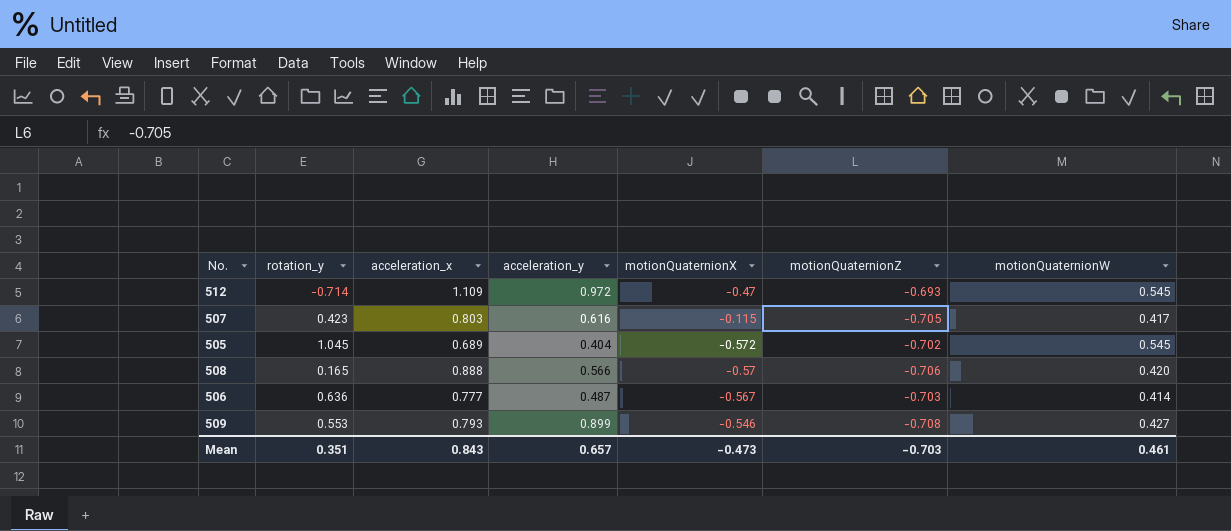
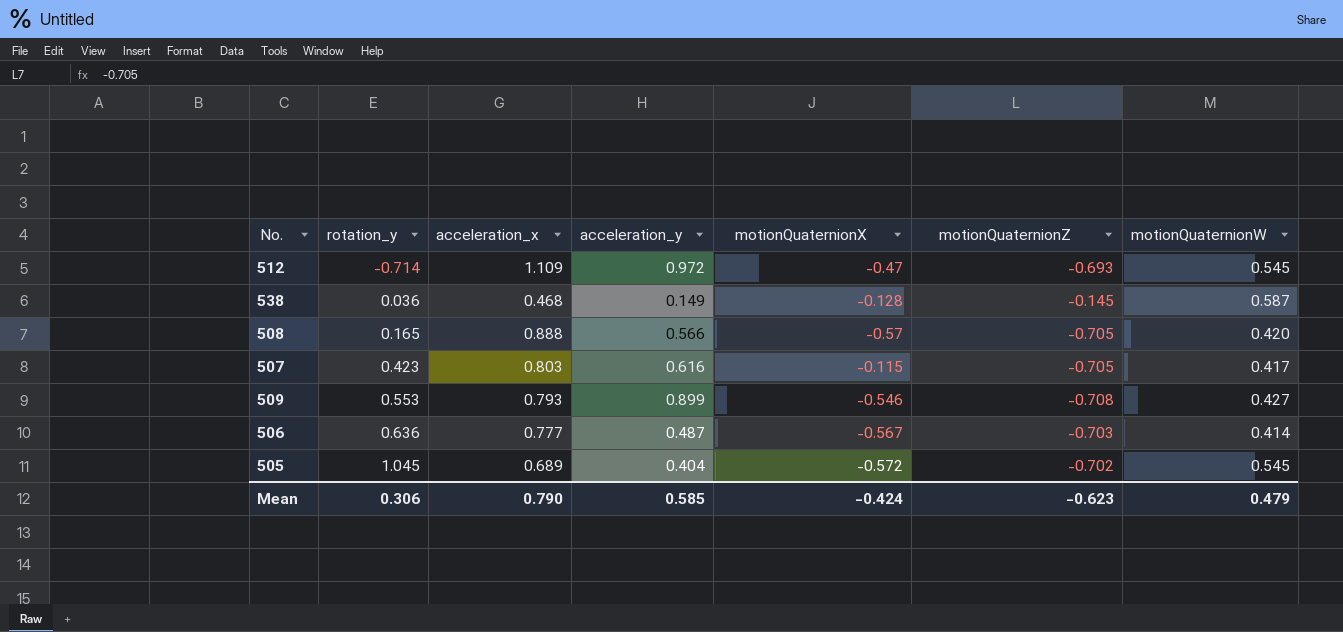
row order: none -> rotation_y ascending
row 538: none -> 0.036 | 0.468 | 0.149 | -0.128 | -0.145 | 0.587
508 | motionQuaternionZ: -0.706 -> -0.705
Mean | rotation_y: 0.351 -> 0.306
Mean | acceleration_x: 0.843 -> 0.790
Mean | acceleration_y: 0.657 -> 0.585
Mean | motionQuaternionX: -0.473 -> -0.424
Mean | motionQuaternionZ: -0.703 -> -0.623
Mean | motionQuaternionW: 0.461 -> 0.479

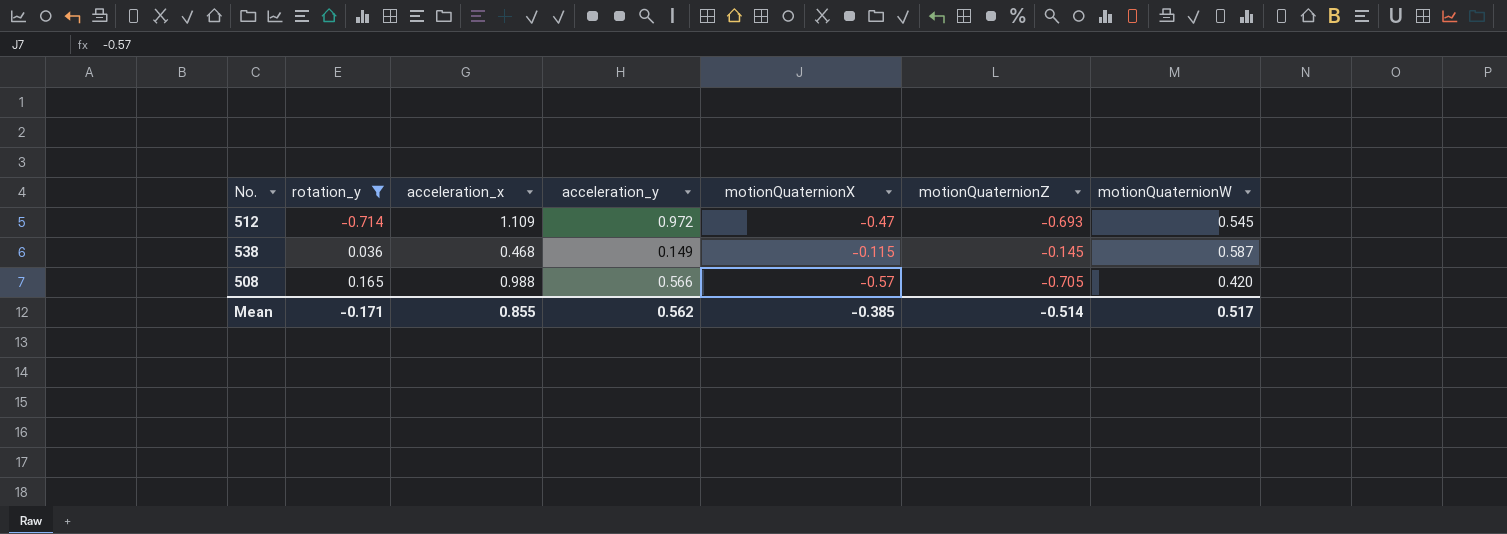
filter: none -> rotation_y <= 0.165
538 | motionQuaternionX: -0.128 -> -0.115
508 | acceleration_x: 0.888 -> 0.988
Mean | rotation_y: 0.306 -> -0.171
Mean | acceleration_x: 0.790 -> 0.855
Mean | acceleration_y: 0.585 -> 0.562
Mean | motionQuaternionX: -0.424 -> -0.385
Mean | motionQuaternionZ: -0.623 -> -0.514
Mean | motionQuaternionW: 0.479 -> 0.517

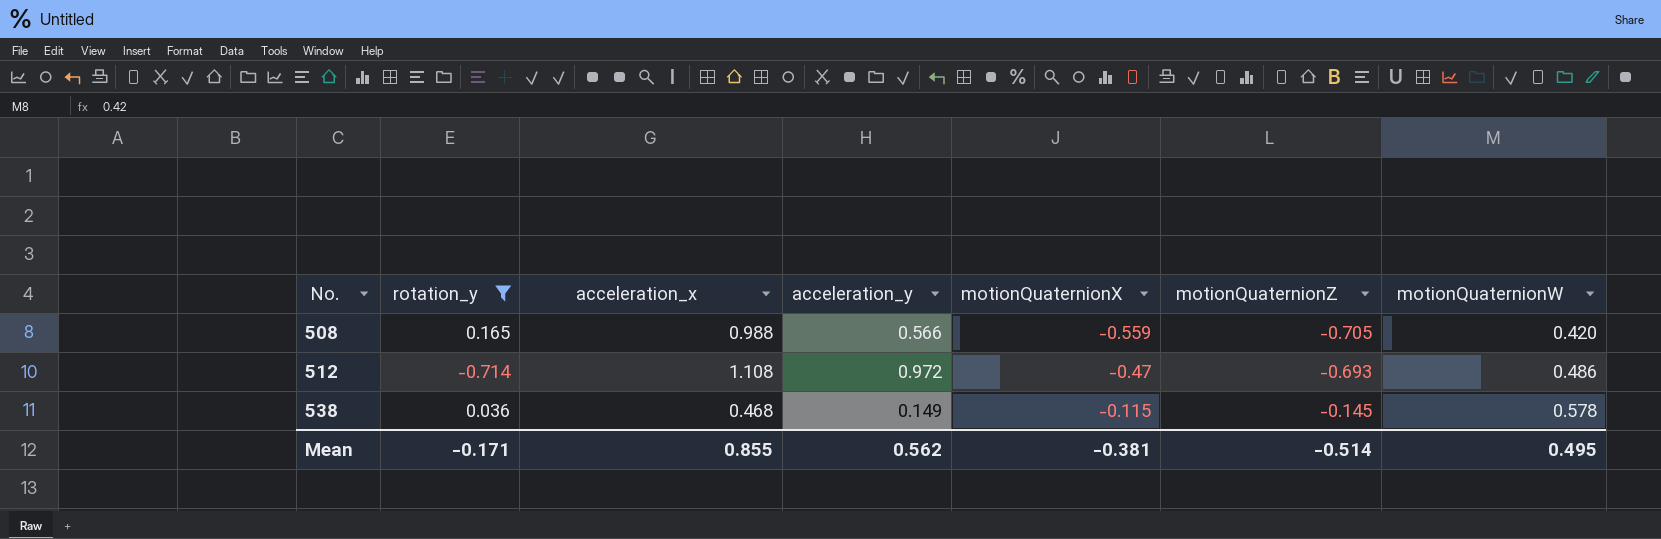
row order: rotation_y ascending -> No. ascending
508 | motionQuaternionX: -0.57 -> -0.559
512 | acceleration_x: 1.109 -> 1.108
512 | motionQuaternionW: 0.545 -> 0.486
538 | motionQuaternionW: 0.587 -> 0.578
Mean | motionQuaternionX: -0.385 -> -0.381
Mean | motionQuaternionW: 0.517 -> 0.495

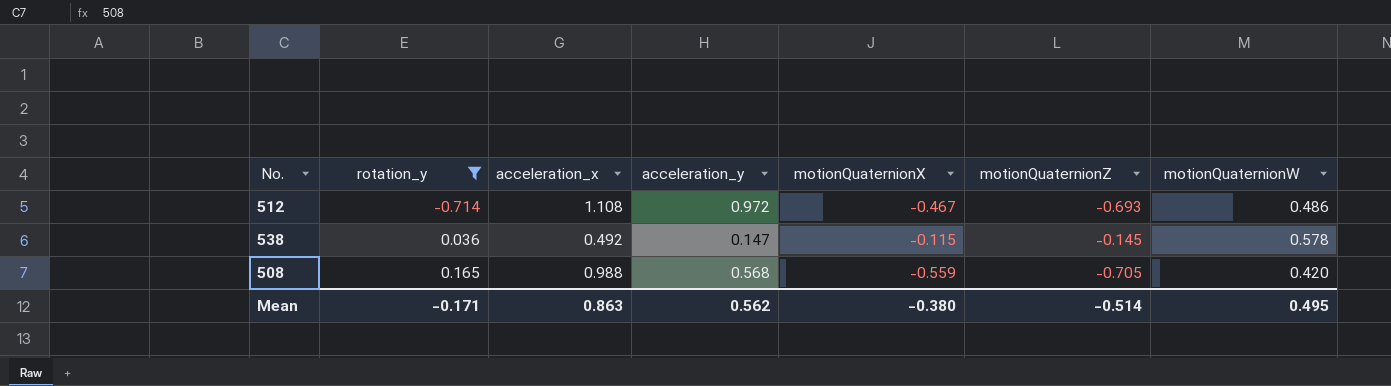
row order: No. ascending -> rotation_y ascending
512 | motionQuaternionX: -0.47 -> -0.467
538 | acceleration_x: 0.468 -> 0.492
538 | acceleration_y: 0.149 -> 0.147
508 | acceleration_y: 0.566 -> 0.568
Mean | acceleration_x: 0.855 -> 0.863
Mean | motionQuaternionX: -0.381 -> -0.380

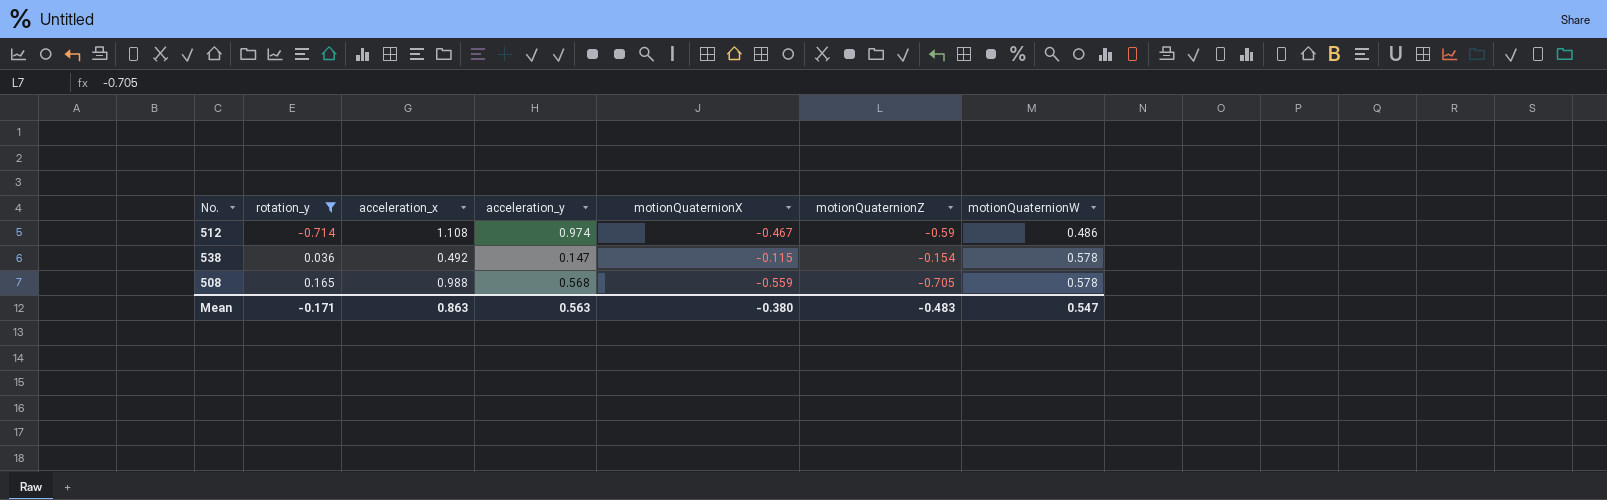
512 | acceleration_y: 0.972 -> 0.974
512 | motionQuaternionZ: -0.693 -> -0.59
538 | motionQuaternionZ: -0.145 -> -0.154
508 | motionQuaternionW: 0.420 -> 0.578
Mean | acceleration_y: 0.562 -> 0.563
Mean | motionQuaternionZ: -0.514 -> -0.483
Mean | motionQuaternionW: 0.495 -> 0.547

